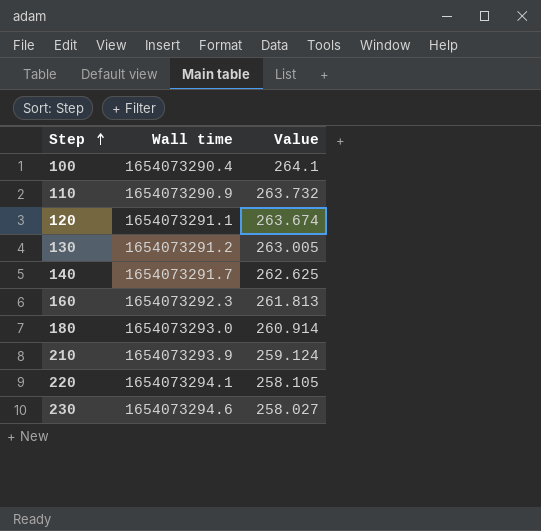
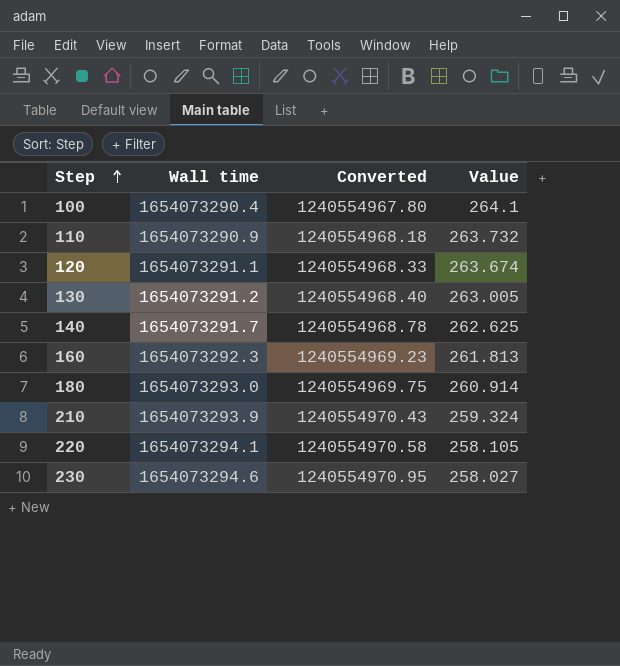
column Converted | formula: none -> [Wall time] * 0.75
210 | Value: 259.124 -> 259.324

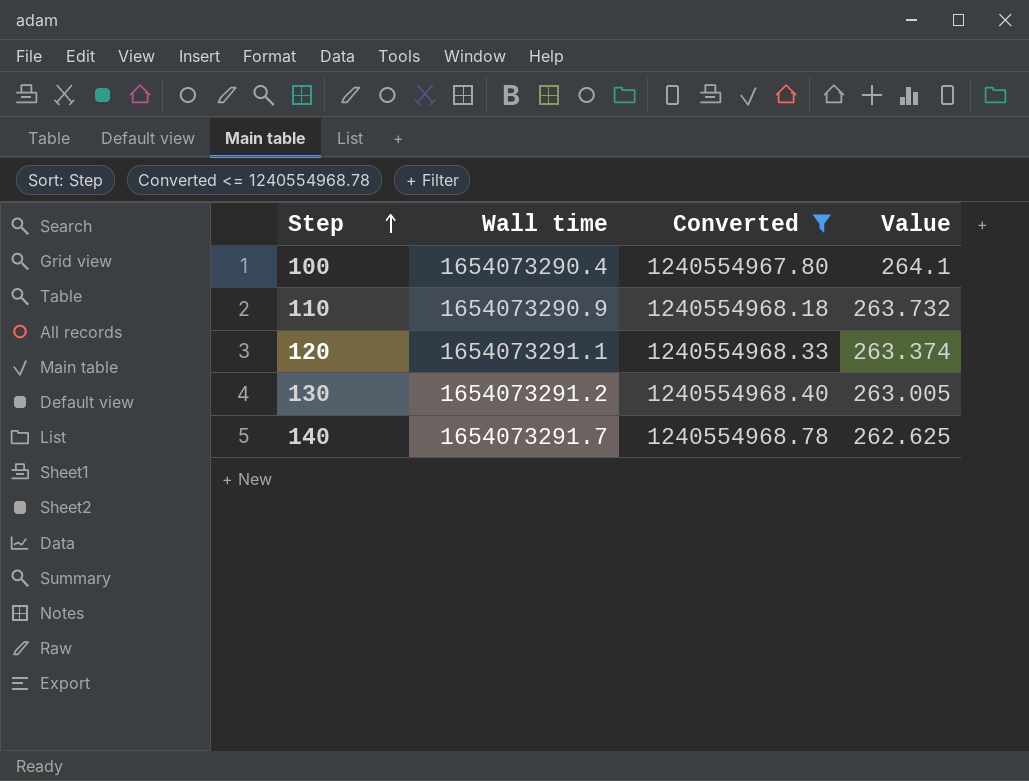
filter: none -> Converted <= 1240554968.78
120 | Value: 263.674 -> 263.374

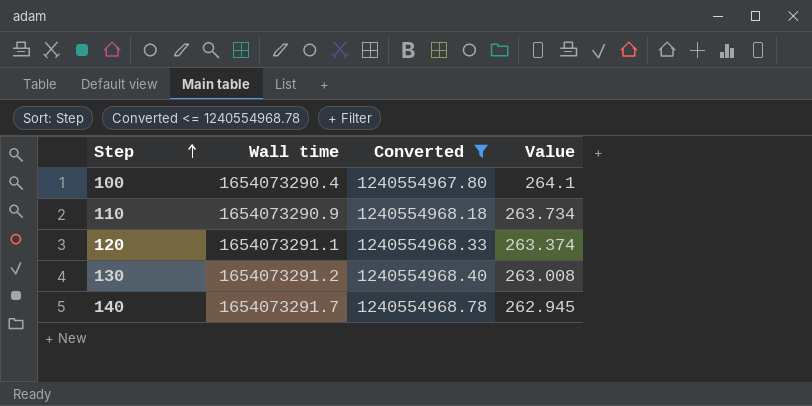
110 | Value: 263.732 -> 263.734
130 | Value: 263.005 -> 263.008
140 | Value: 262.625 -> 262.945

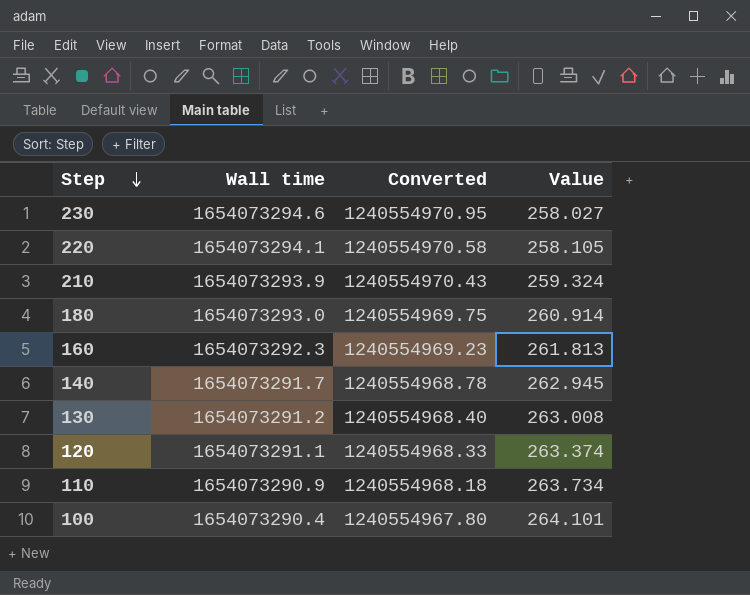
filter: Converted <= 1240554968.78 -> none
row order: Step ascending -> Step descending
100 | Value: 264.1 -> 264.101

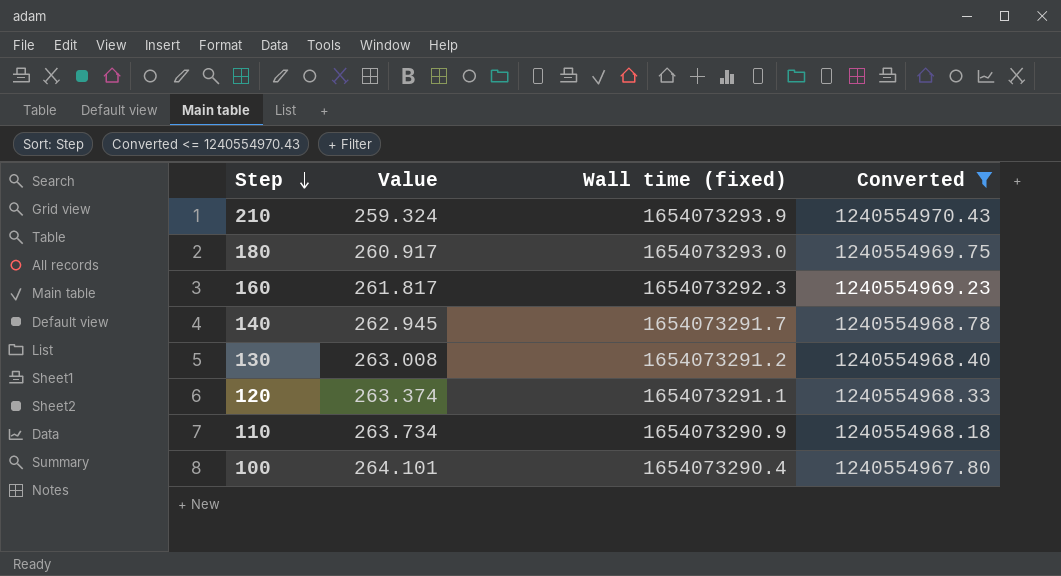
filter: none -> Converted <= 1240554970.43
column Value | position: 4 -> 2
column name: Wall time -> Wall time (fixed)
180 | Value: 260.914 -> 260.917
160 | Value: 261.813 -> 261.817

